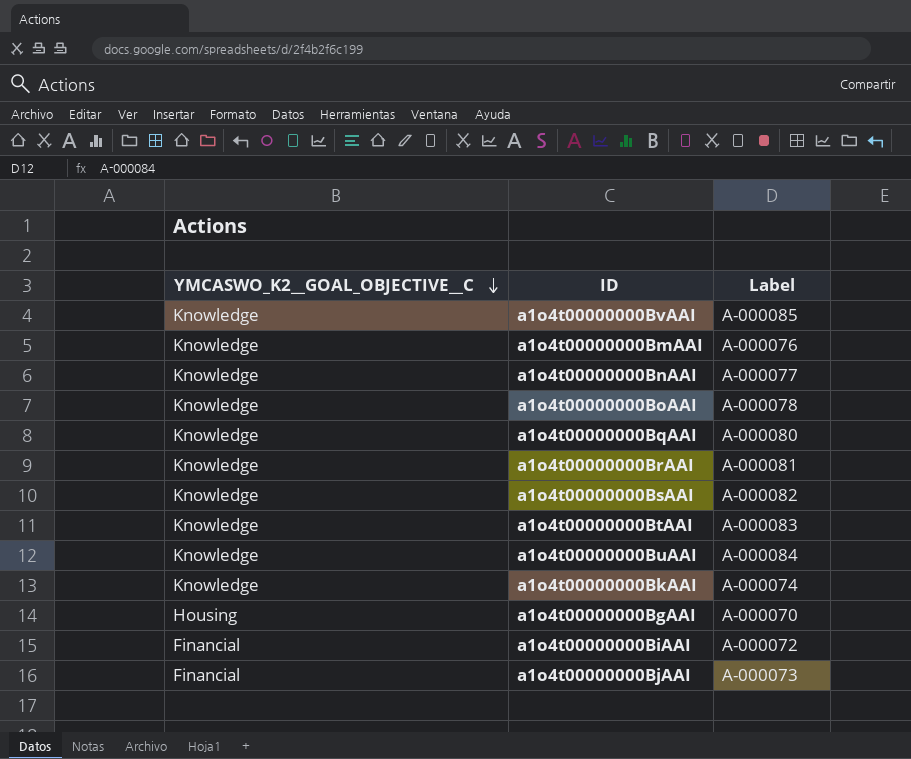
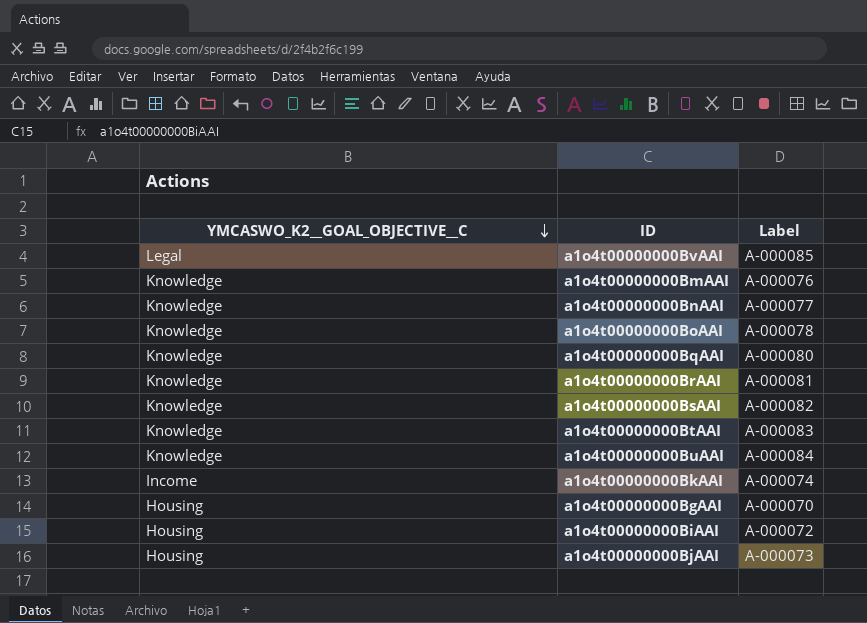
a1o4t00000000BvAAI | YMCASWO_K2__GOAL_OBJECTIVE__C: Knowledge -> Legal
a1o4t00000000BkAAI | YMCASWO_K2__GOAL_OBJECTIVE__C: Knowledge -> Income
a1o4t00000000BiAAI | YMCASWO_K2__GOAL_OBJECTIVE__C: Financial -> Housing
a1o4t00000000BjAAI | YMCASWO_K2__GOAL_OBJECTIVE__C: Financial -> Housing

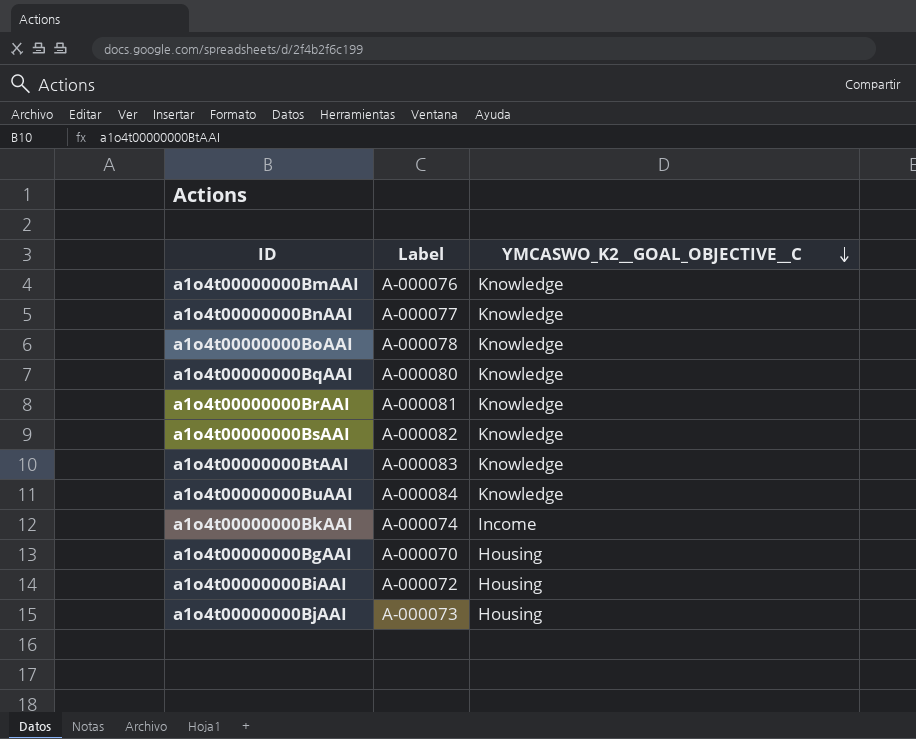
column YMCASWO_K2__GOAL_OBJECTIVE__C | position: 1 -> 3
row a1o4t00000000BvAAI: Legal | A-000085 -> none

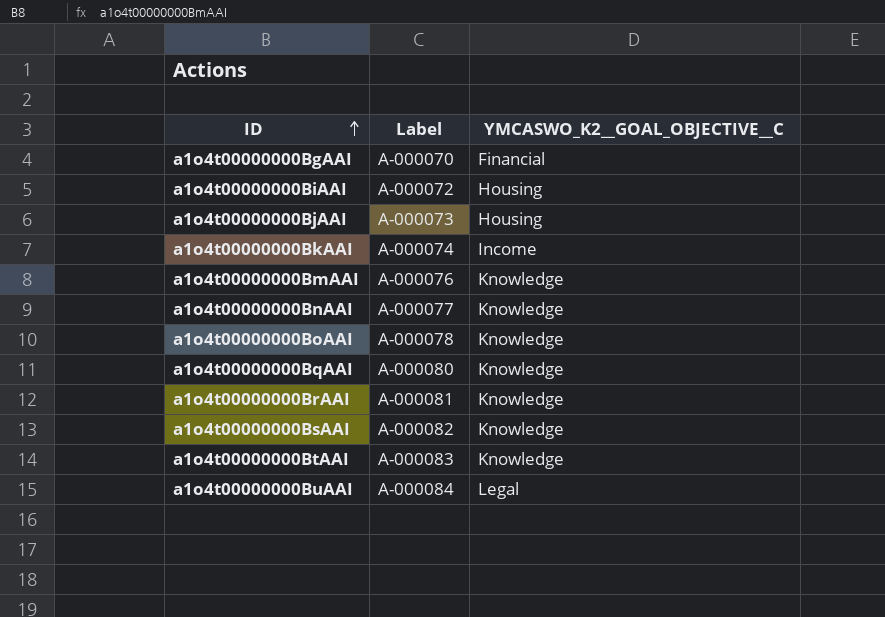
row order: YMCASWO_K2__GOAL_OBJECTIVE__C descending -> ID ascending
a1o4t00000000BgAAI | YMCASWO_K2__GOAL_OBJECTIVE__C: Housing -> Financial
a1o4t00000000BuAAI | YMCASWO_K2__GOAL_OBJECTIVE__C: Knowledge -> Legal

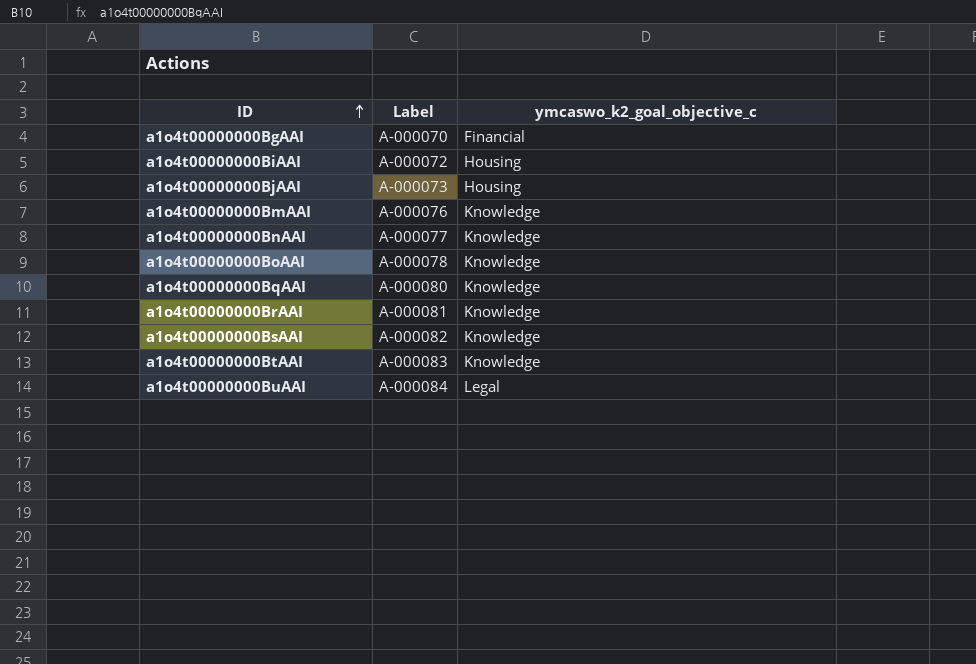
column name: YMCASWO_K2__GOAL_OBJECTIVE__C -> ymcaswo_k2_goal_objective_c
row a1o4t00000000BkAAI: A-000074 | Income -> none

